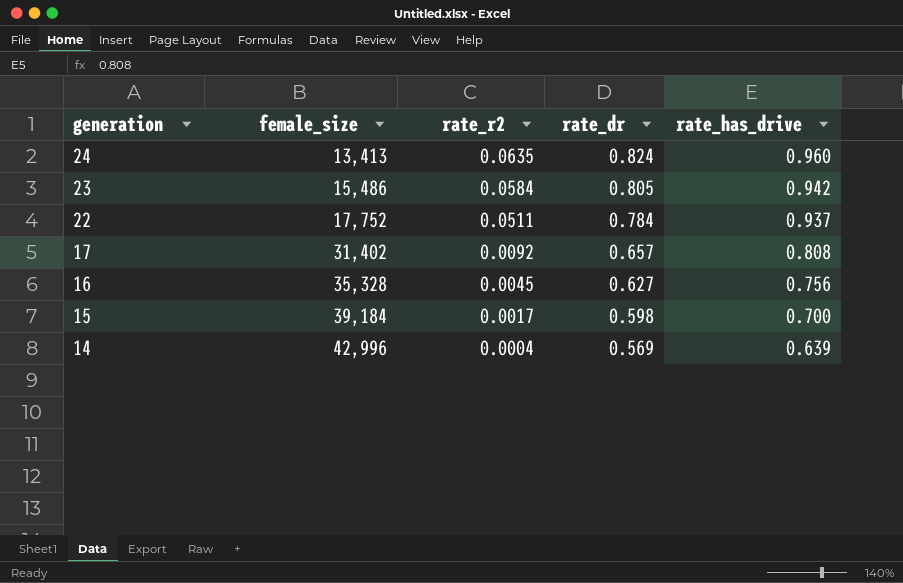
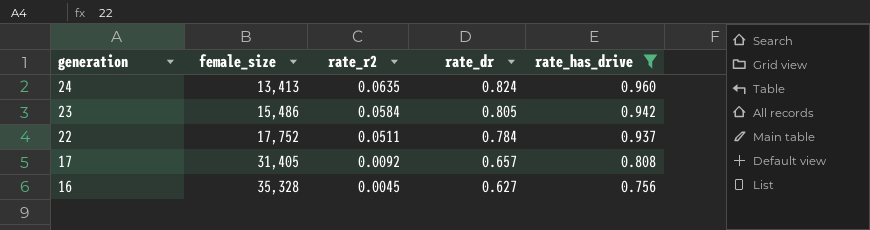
filter: none -> rate_has_drive >= 0.756
17 | female_size: 31,402 -> 31,405

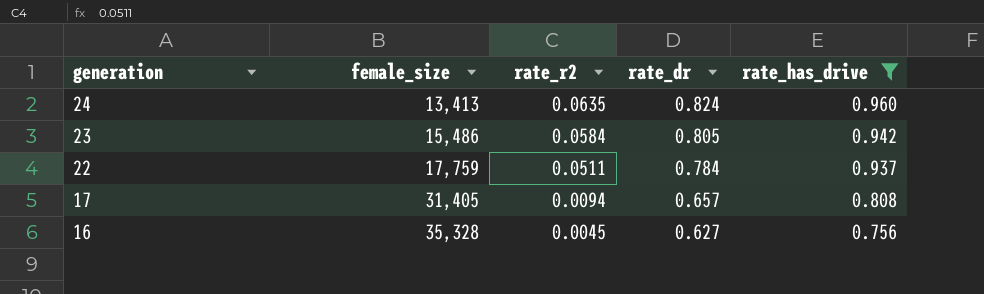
22 | female_size: 17,752 -> 17,759
17 | rate_r2: 0.0092 -> 0.0094

